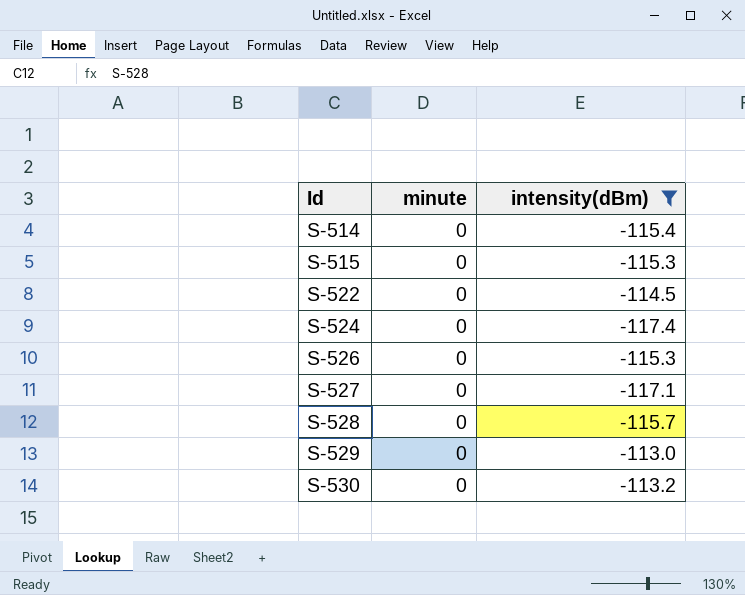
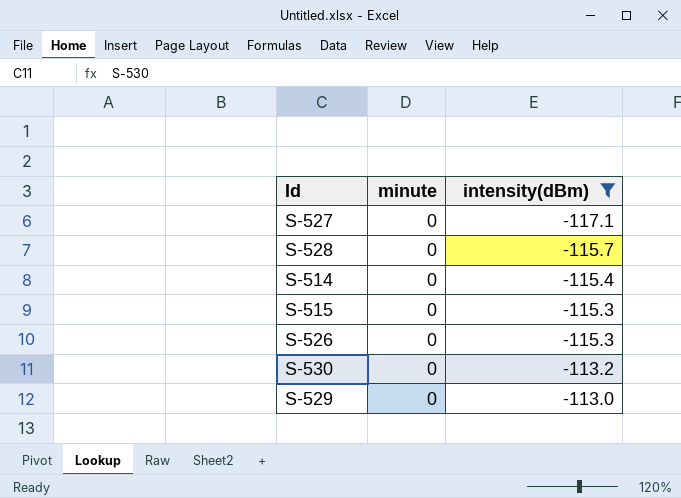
row order: Id ascending -> intensity(dBm) ascending
row S-522: 0 | -114.5 -> none
row S-524: 0 | -117.4 -> none

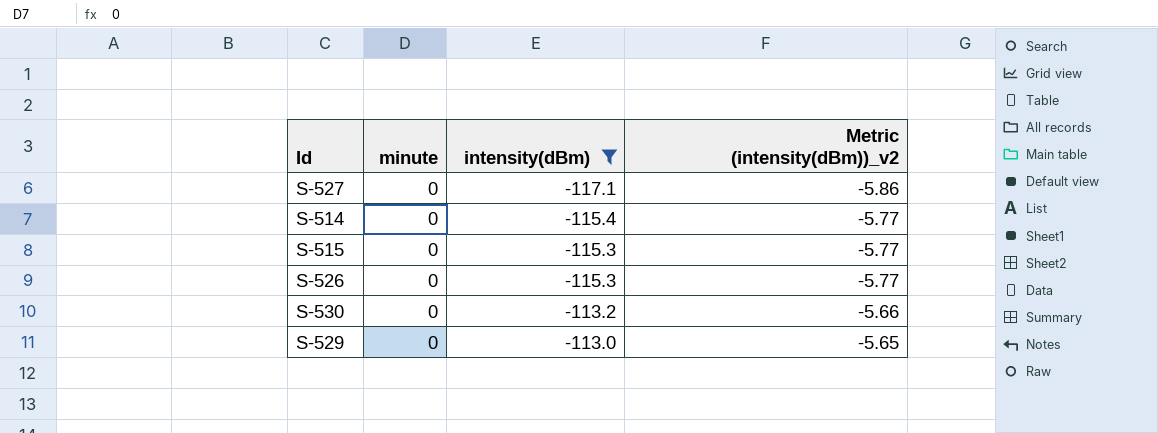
column Metric (intensity(dBm))_v2 | formula: none -> [intensity(dBm)] * 0.05
row S-528: 0 | -115.7 -> none

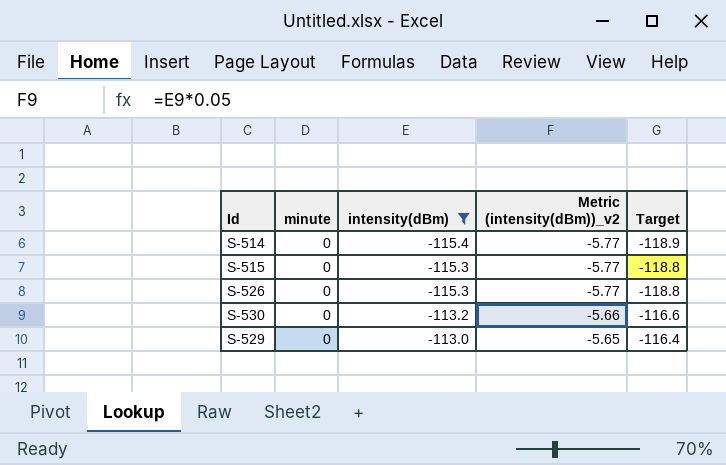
column Target | formula: none -> [intensity(dBm)] * 1.03
row S-527: 0 | -117.1 | -5.86 -> none

